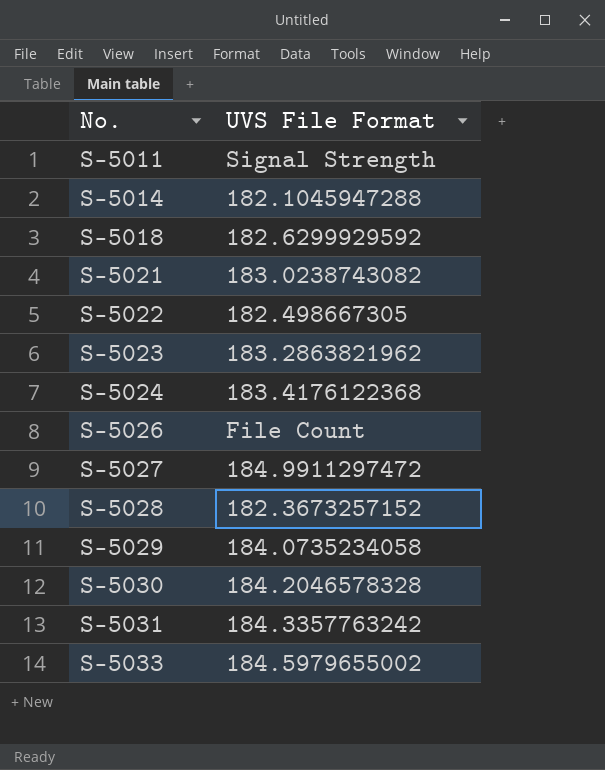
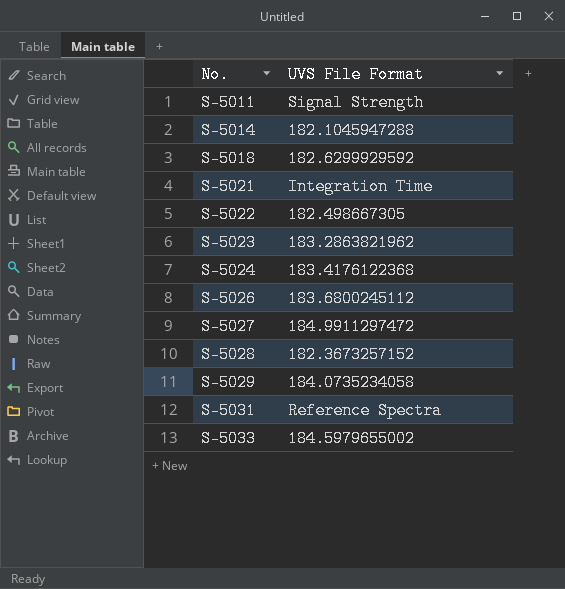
row S-5030: 184.2046578328 -> none
S-5021 | UVS File Format: 183.0238743082 -> Integration Time
S-5026 | UVS File Format: File Count -> 183.6800245112
S-5031 | UVS File Format: 184.3357763242 -> Reference Spectra

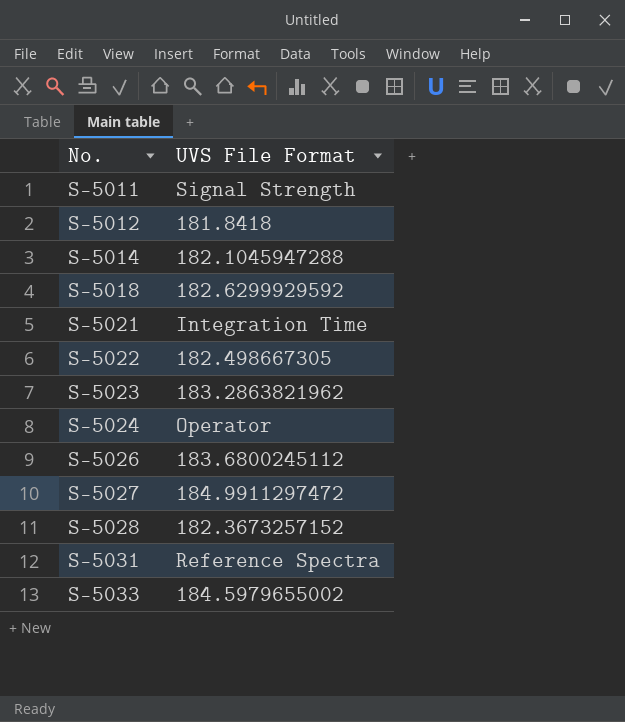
row S-5029: 184.0735234058 -> none
row S-5012: none -> 181.8418
S-5024 | UVS File Format: 183.4176122368 -> Operator

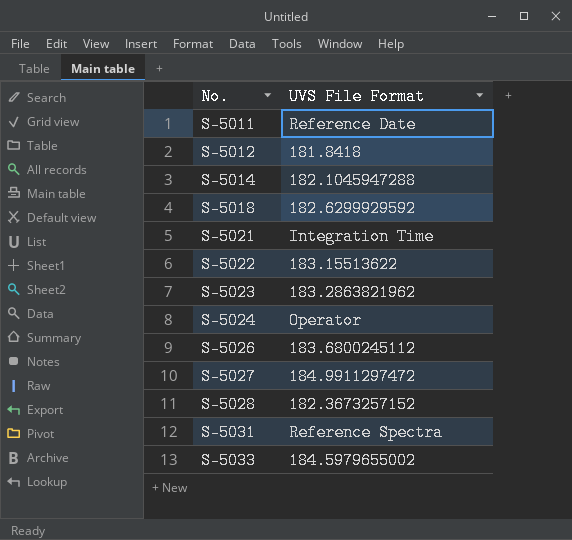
S-5011 | UVS File Format: Signal Strength -> Reference Date
S-5022 | UVS File Format: 182.498667305 -> 183.15513622

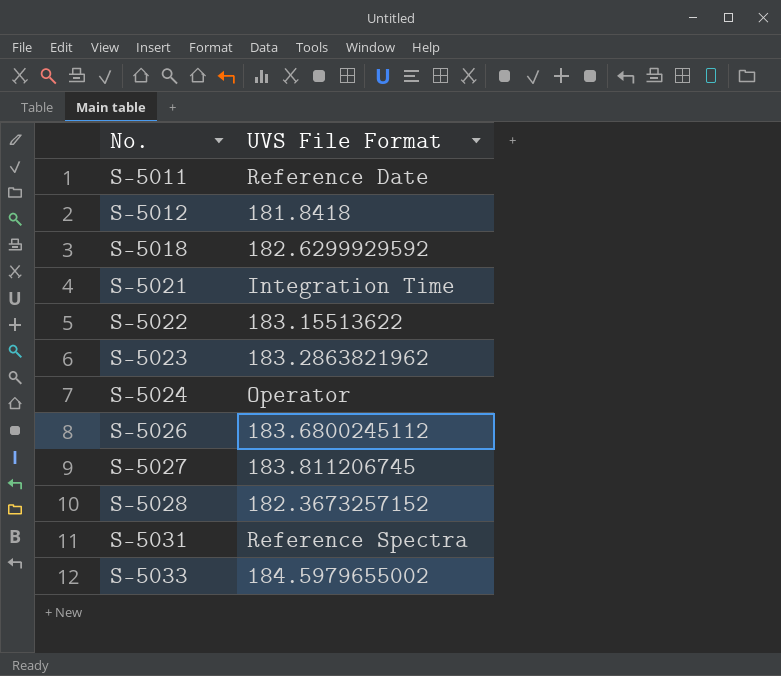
row S-5014: 182.1045947288 -> none
S-5027 | UVS File Format: 184.9911297472 -> 183.811206745

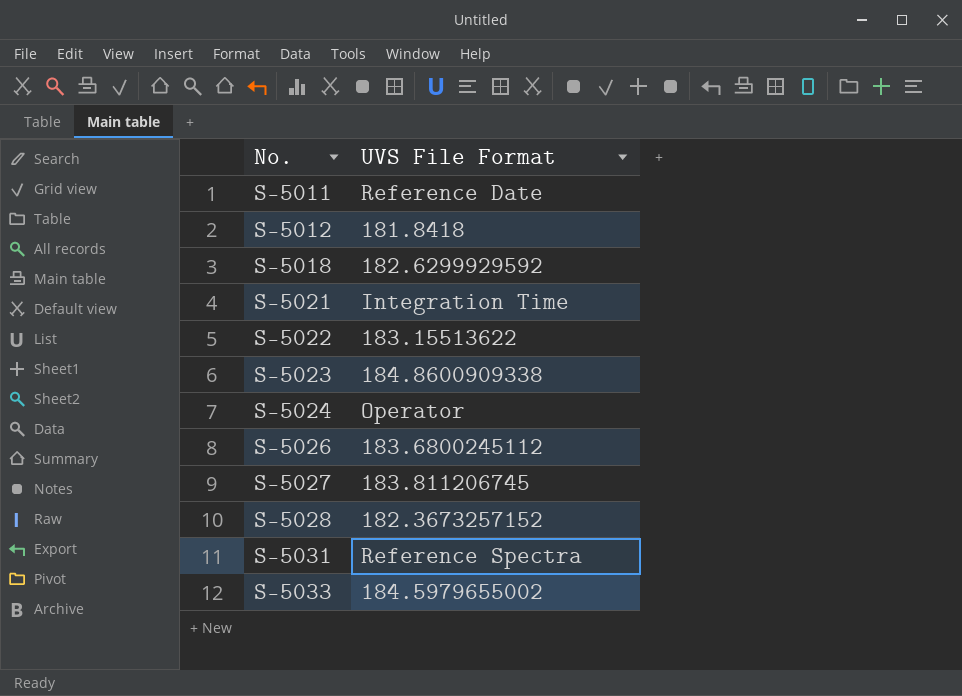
S-5023 | UVS File Format: 183.2863821962 -> 184.8600909338

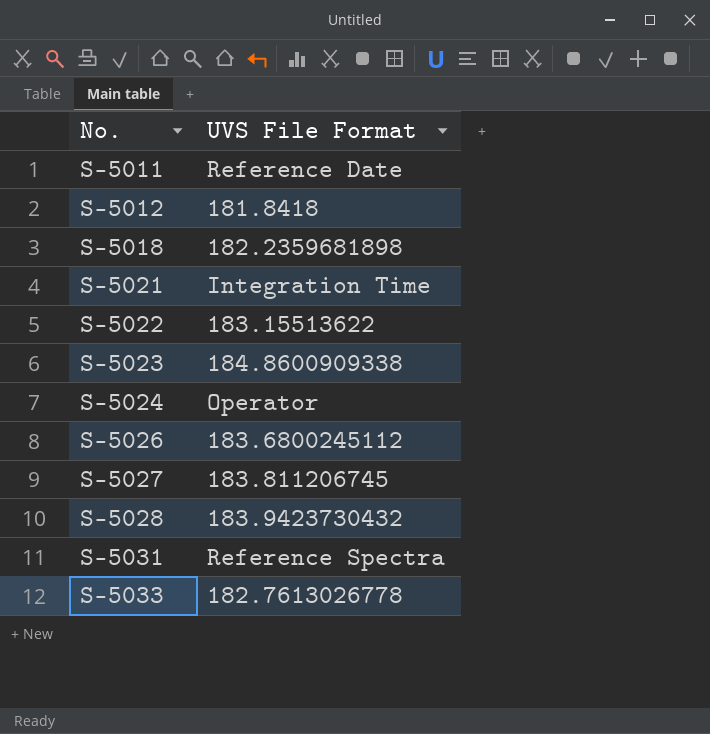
S-5018 | UVS File Format: 182.6299929592 -> 182.2359681898
S-5028 | UVS File Format: 182.3673257152 -> 183.9423730432
S-5033 | UVS File Format: 184.5979655002 -> 182.7613026778

